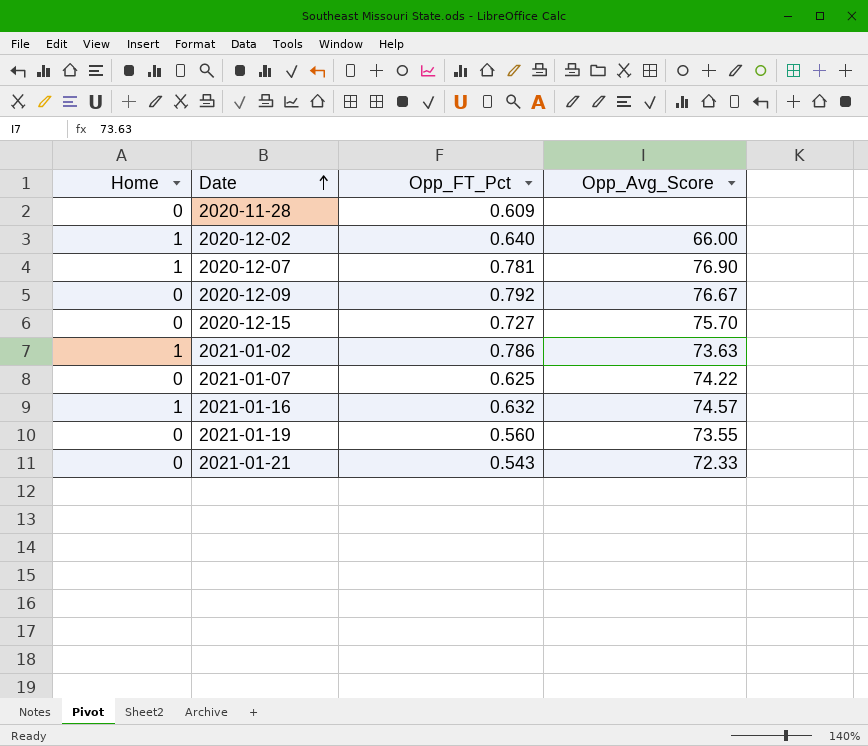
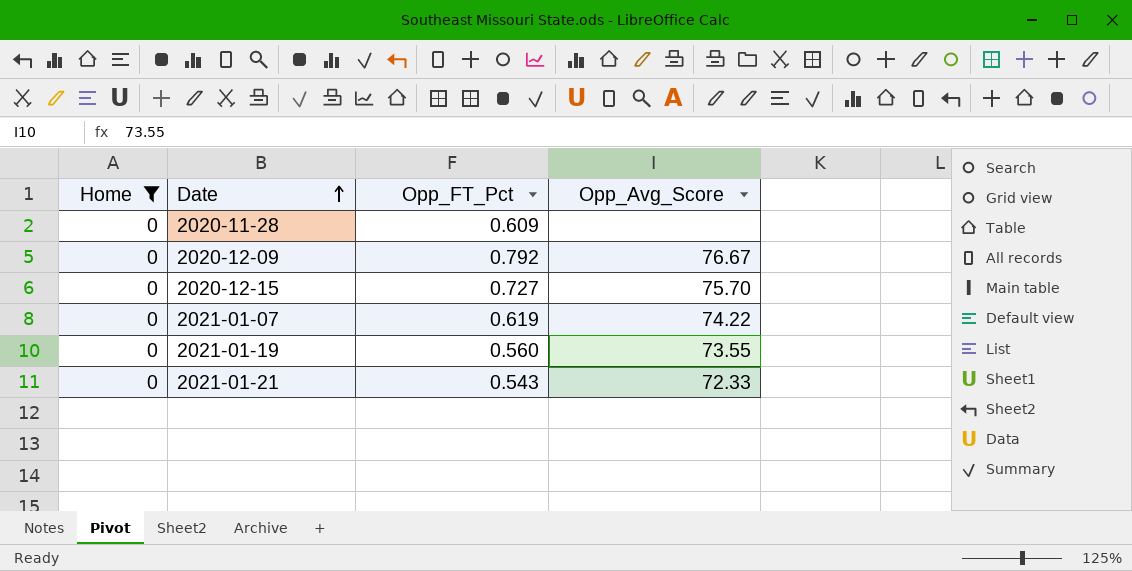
filter: none -> Home = 0
2021-01-07 | Opp_FT_Pct: 0.625 -> 0.619

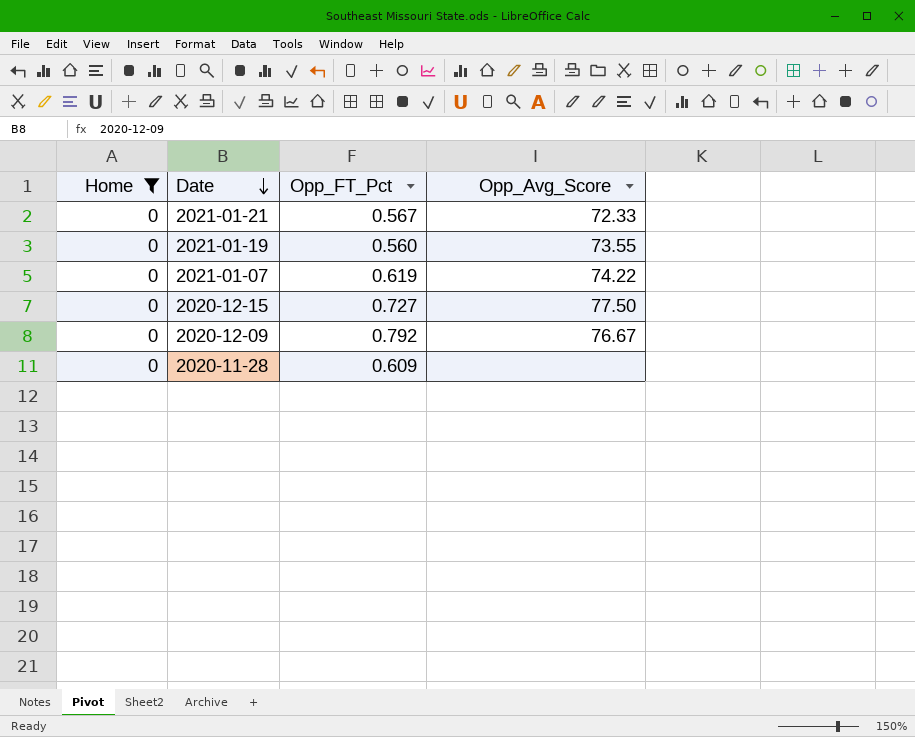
row order: Date ascending -> Date descending
2021-01-21 | Opp_FT_Pct: 0.543 -> 0.567
2020-12-15 | Opp_Avg_Score: 75.70 -> 77.50

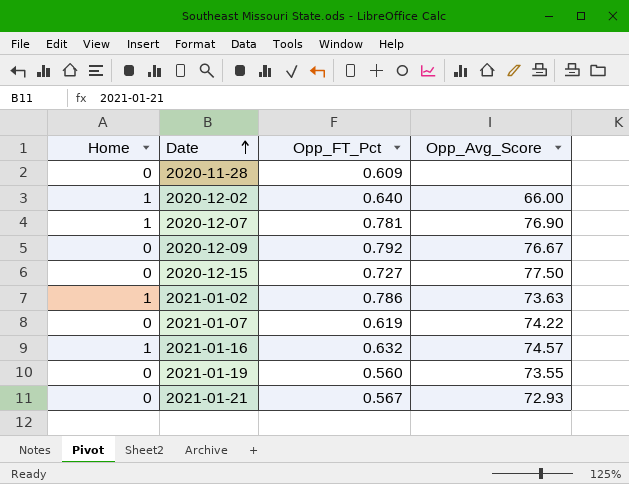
filter: Home = 0 -> none
row order: Date descending -> Date ascending
2021-01-21 | Opp_Avg_Score: 72.33 -> 72.93

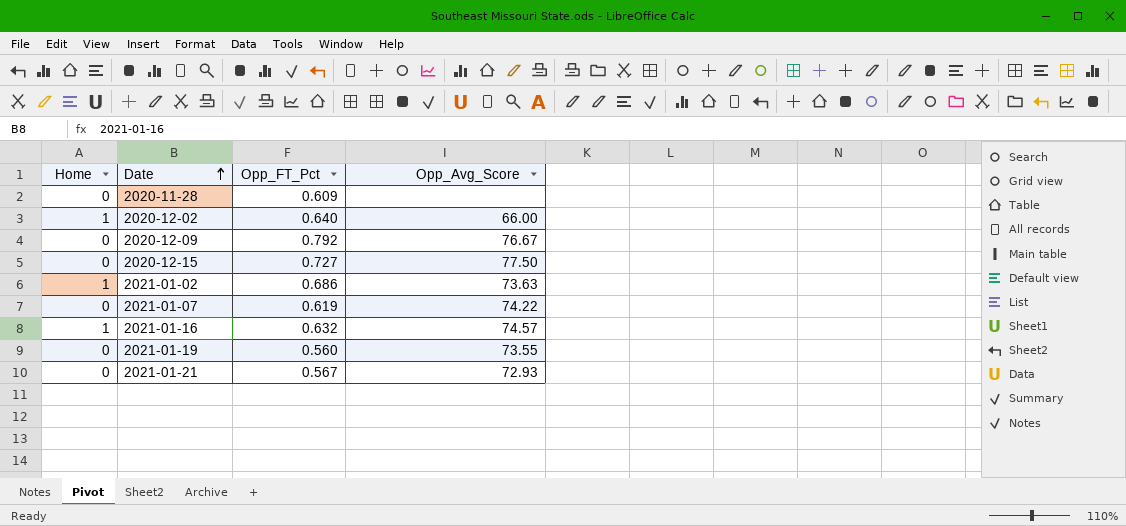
row 2020-12-07: 1 | 0.781 | 76.90 -> none
2021-01-02 | Opp_FT_Pct: 0.786 -> 0.686

